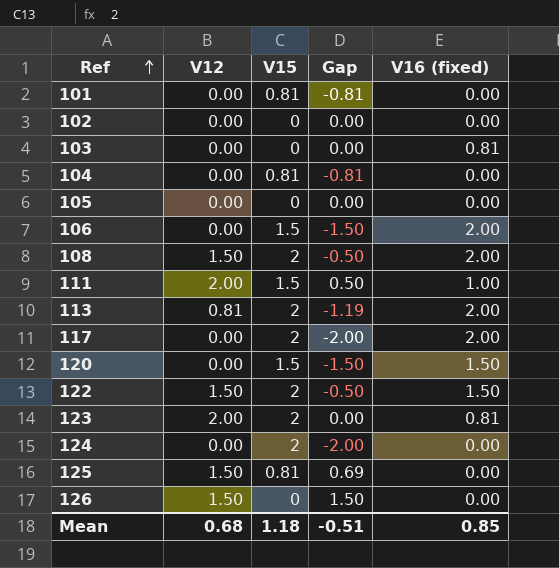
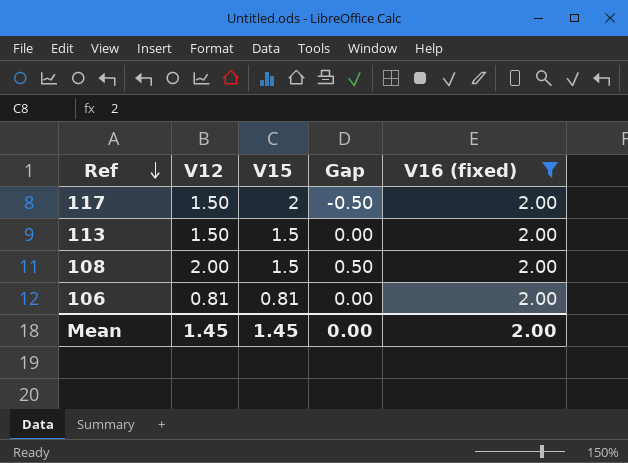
filter: none -> V16 (fixed) = 2.00
row order: Ref ascending -> Ref descending
117 | V12: 0.00 -> 1.50
117 | Gap: -2.00 -> -0.50
113 | V12: 0.81 -> 1.50
113 | V15: 2 -> 1.5
113 | Gap: -1.19 -> 0.00
108 | V12: 1.50 -> 2.00
108 | V15: 2 -> 1.5
108 | Gap: -0.50 -> 0.50
106 | V12: 0.00 -> 0.81
106 | V15: 1.5 -> 0.81
106 | Gap: -1.50 -> 0.00
Mean | V12: 0.68 -> 1.45
Mean | V15: 1.18 -> 1.45
Mean | Gap: -0.51 -> 0.00
Mean | V16 (fixed): 0.85 -> 2.00

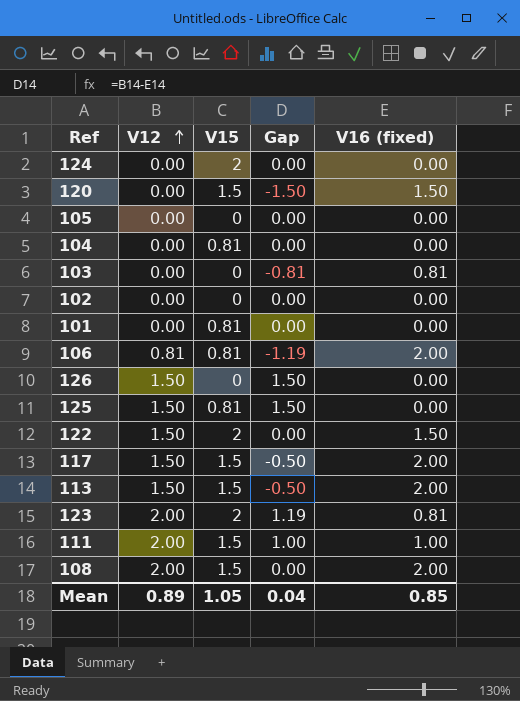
filter: V16 (fixed) = 2.00 -> none
row order: Ref descending -> V12 ascending
column Gap | formula: [V12] - [V15] -> [V12] - [V16 (fixed)]
117 | V15: 2 -> 1.5
Mean | V12: 1.45 -> 0.89
Mean | V15: 1.45 -> 1.05
Mean | Gap: 0.00 -> 0.04
Mean | V16 (fixed): 2.00 -> 0.85

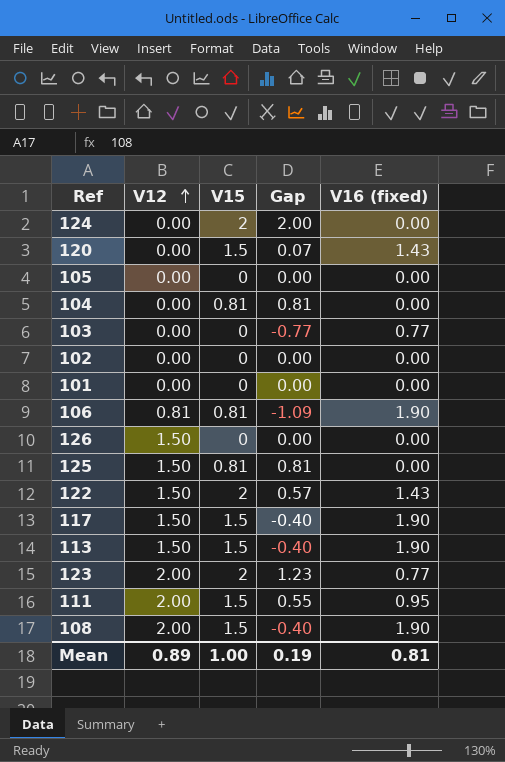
column Gap | formula: [V12] - [V16 (fixed)] -> [V15] - [V16 (fixed)]
120 | V16 (fixed): 1.50 -> 1.43
103 | V16 (fixed): 0.81 -> 0.77
101 | V15: 0.81 -> 0
106 | V16 (fixed): 2.00 -> 1.90
122 | V16 (fixed): 1.50 -> 1.43
117 | V16 (fixed): 2.00 -> 1.90
113 | V16 (fixed): 2.00 -> 1.90
123 | V16 (fixed): 0.81 -> 0.77
111 | V16 (fixed): 1.00 -> 0.95
108 | V16 (fixed): 2.00 -> 1.90
Mean | V15: 1.05 -> 1.00
Mean | Gap: 0.04 -> 0.19
Mean | V16 (fixed): 0.85 -> 0.81

